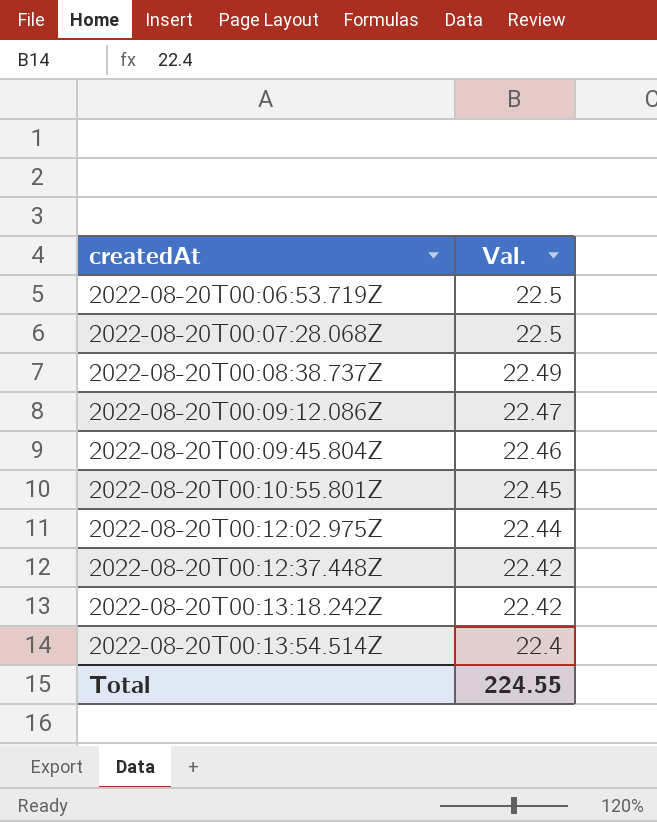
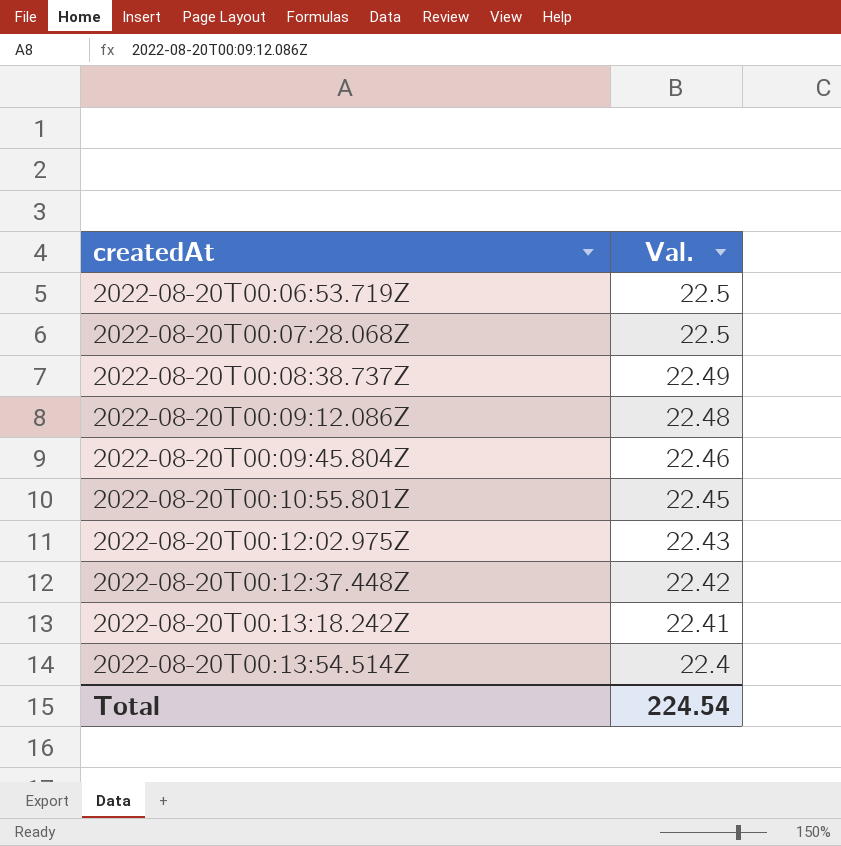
2022-08-20T00:09:12.086Z | Val.: 22.47 -> 22.48
2022-08-20T00:12:02.975Z | Val.: 22.44 -> 22.43
2022-08-20T00:13:18.242Z | Val.: 22.42 -> 22.41
Total | Val.: 224.55 -> 224.54

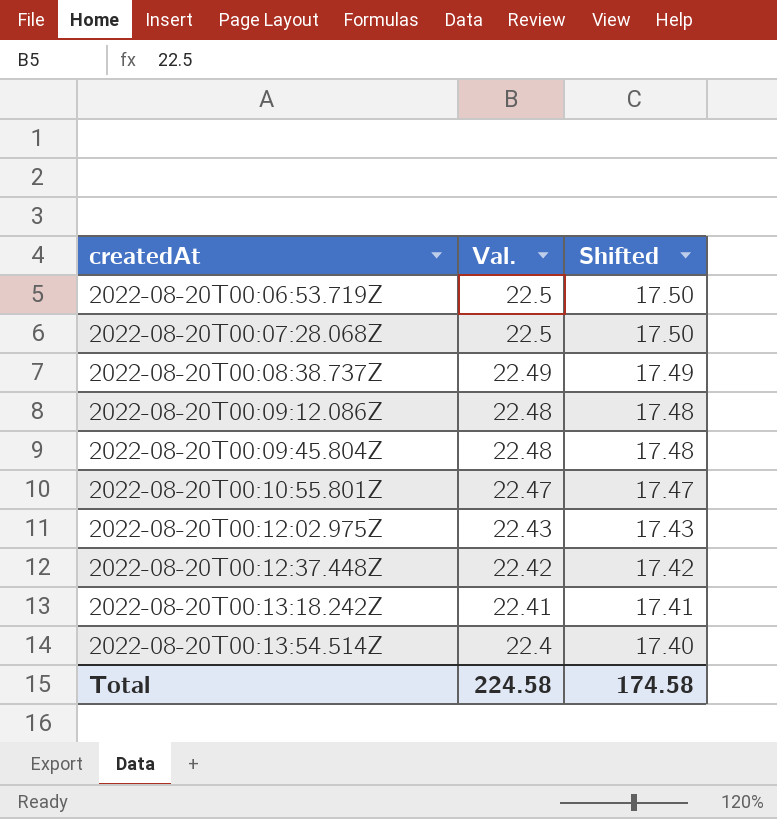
column Shifted | formula: none -> [Val.] - 5
2022-08-20T00:09:45.804Z | Val.: 22.46 -> 22.48
2022-08-20T00:10:55.801Z | Val.: 22.45 -> 22.47
Total | Val.: 224.54 -> 224.58

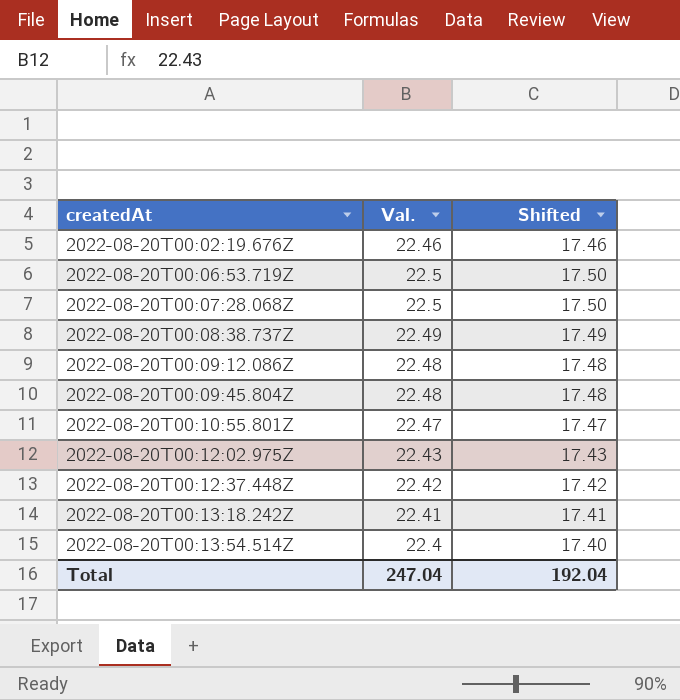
row 2022-08-20T00:02:19.676Z: none -> 22.46 | 17.46
Total | Val.: 224.58 -> 247.04
Total | Shifted: 174.58 -> 192.04

